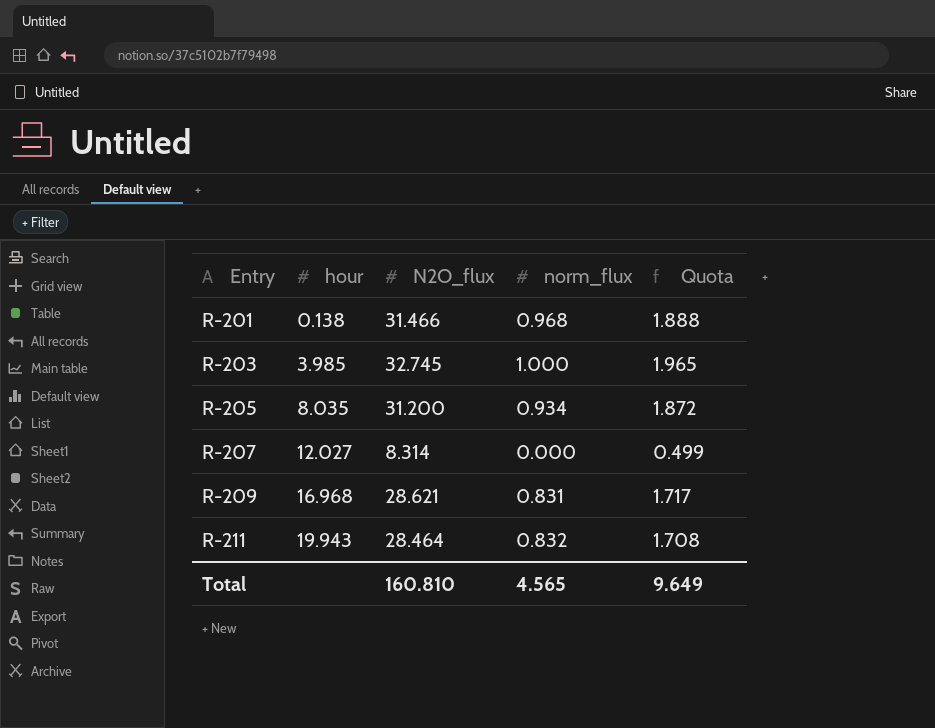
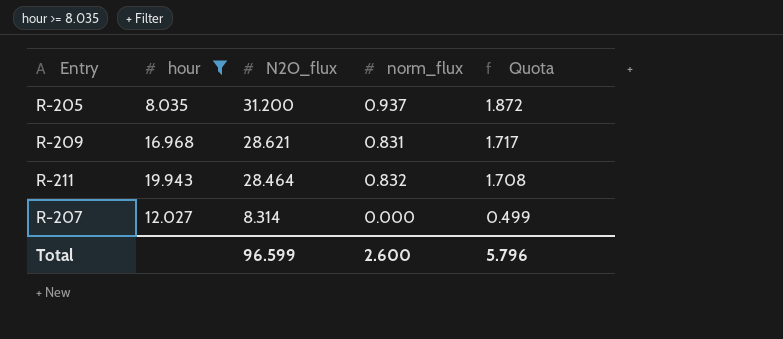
filter: none -> hour >= 8.035
row order: Entry ascending -> N2O_flux descending
R-205 | norm_flux: 0.934 -> 0.937
Total | N2O_flux: 160.810 -> 96.599
Total | norm_flux: 4.565 -> 2.600
Total | Quota: 9.649 -> 5.796

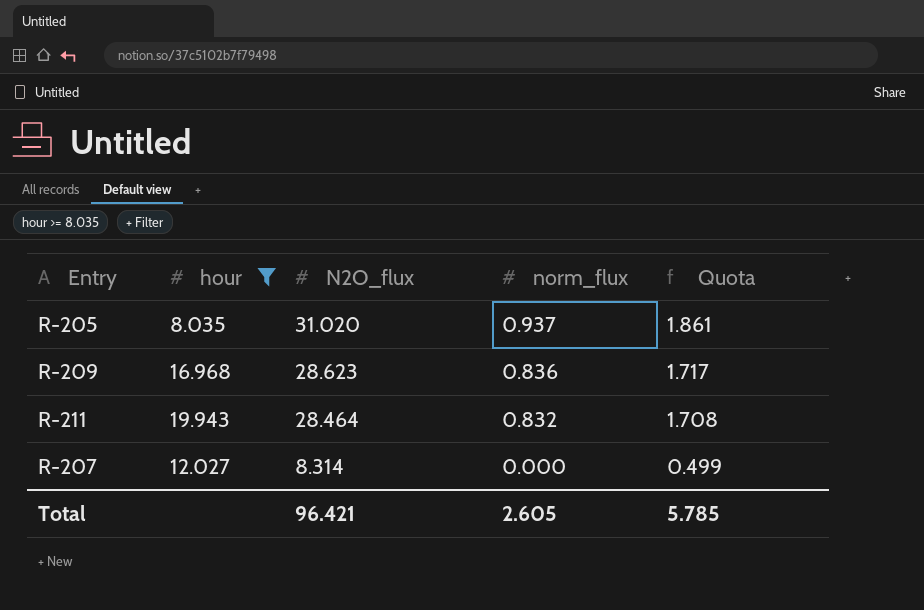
R-205 | N2O_flux: 31.200 -> 31.020
R-205 | Quota: 1.872 -> 1.861
R-209 | N2O_flux: 28.621 -> 28.623
R-209 | norm_flux: 0.831 -> 0.836
Total | N2O_flux: 96.599 -> 96.421
Total | norm_flux: 2.600 -> 2.605
Total | Quota: 5.796 -> 5.785

